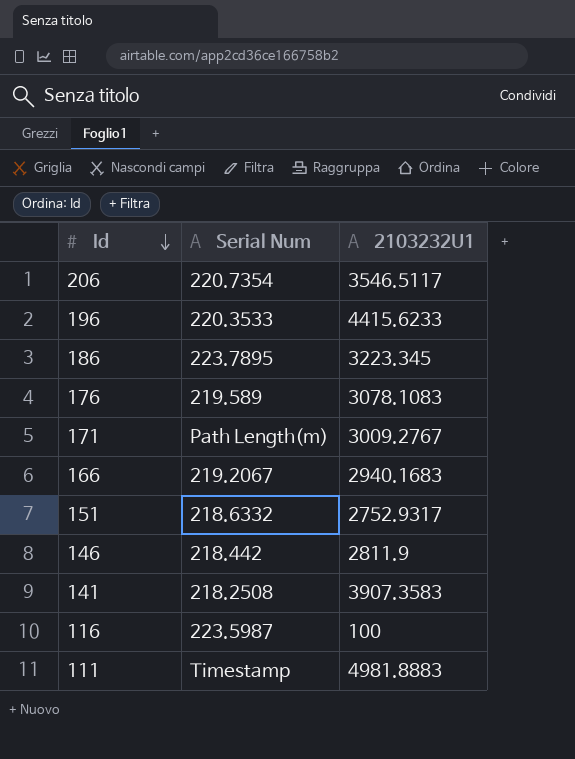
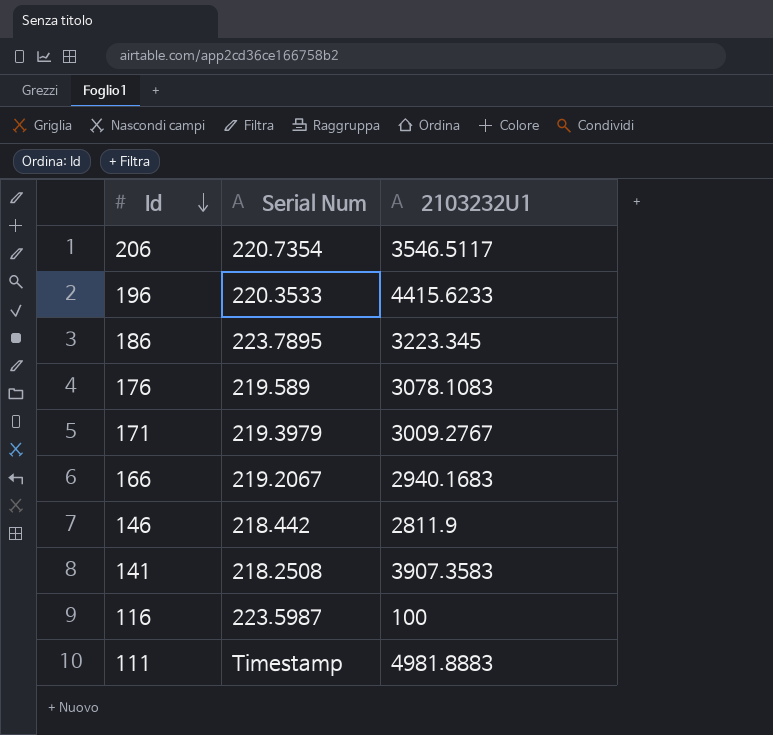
row 151: 218.6332 | 2752.9317 -> none
171 | Serial Num: Path Length(m) -> 219.3979

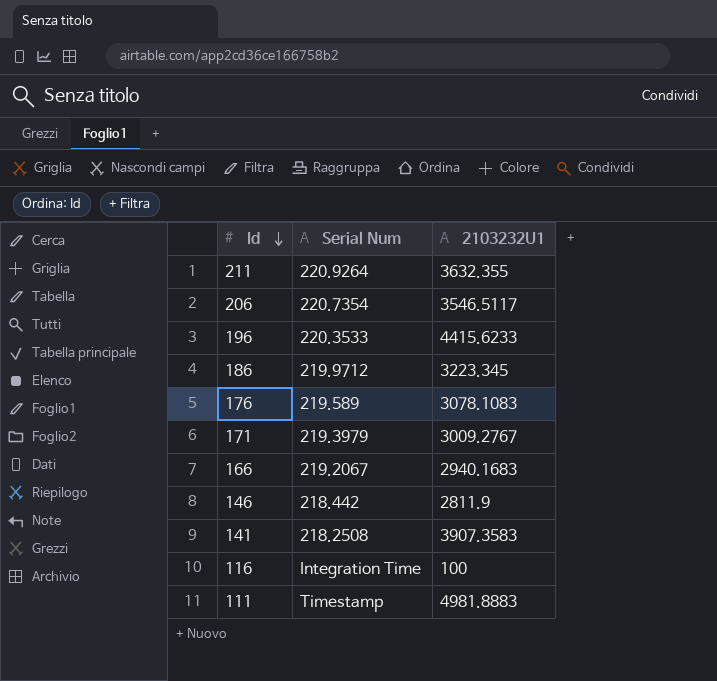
row 211: none -> 220.9264 | 3632.355
186 | Serial Num: 223.7895 -> 219.9712
116 | Serial Num: 223.5987 -> Integration Time

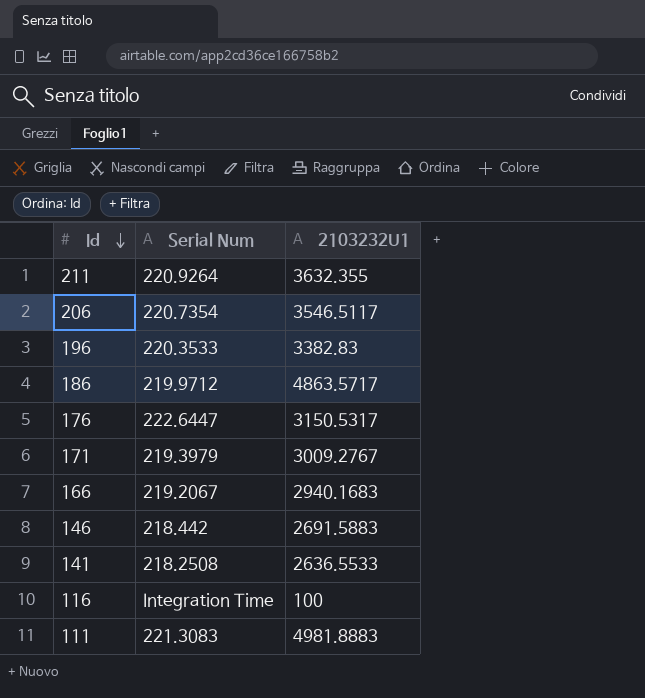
196 | 2103232U1: 4415.6233 -> 3382.83
186 | 2103232U1: 3223.345 -> 4863.5717
176 | Serial Num: 219.589 -> 222.6447
176 | 2103232U1: 3078.1083 -> 3150.5317
146 | 2103232U1: 2811.9 -> 2691.5883
141 | 2103232U1: 3907.3583 -> 2636.5533
111 | Serial Num: Timestamp -> 221.3083

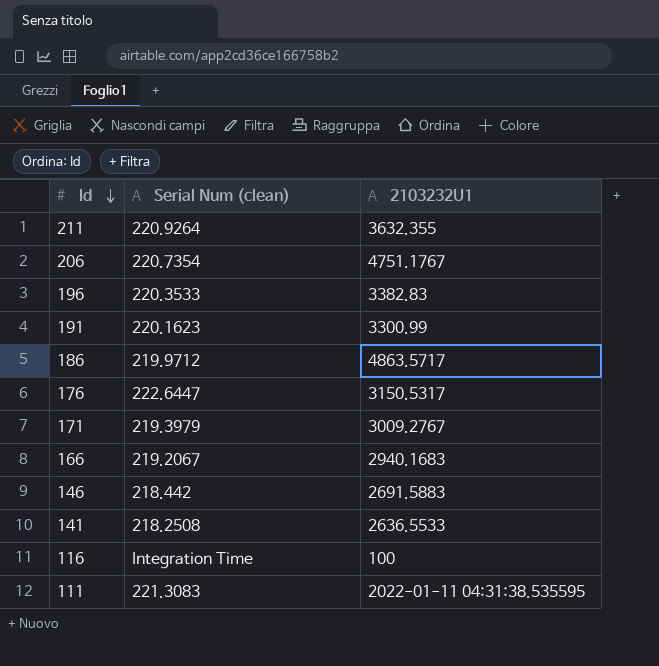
column name: Serial Num -> Serial Num (clean)
206 | 2103232U1: 3546.5117 -> 4751.1767
row 191: none -> 220.1623 | 3300.99
111 | 2103232U1: 4981.8883 -> 2022-01-11 04:31:38.535595

